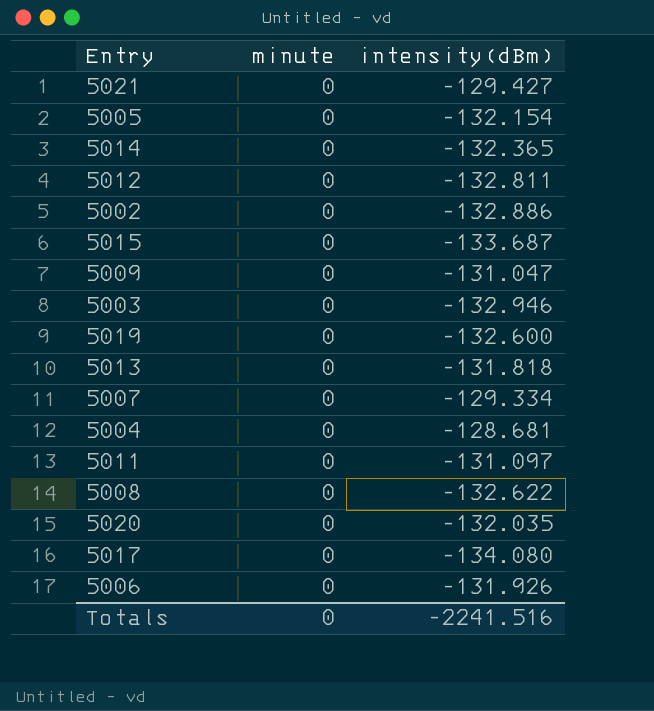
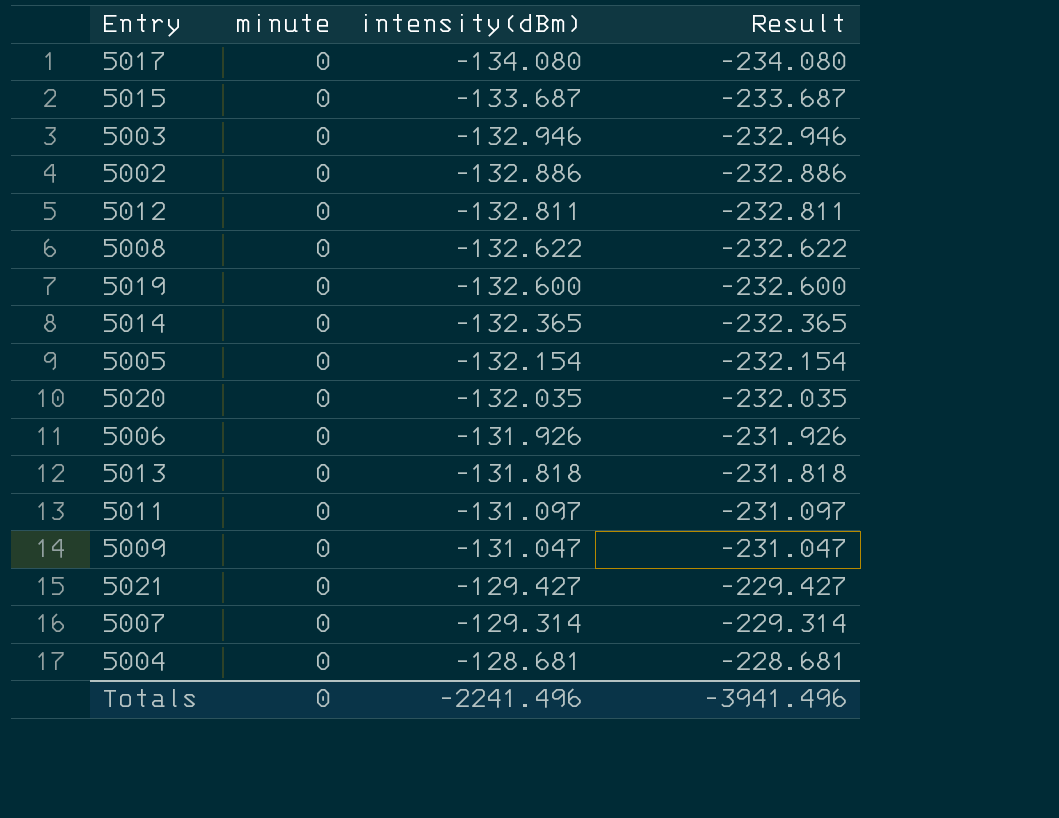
row order: none -> intensity(dBm) ascending
column Result | formula: none -> [intensity(dBm)] - 100
5007 | intensity(dBm): -129.334 -> -129.314
Totals | intensity(dBm): -2241.516 -> -2241.496

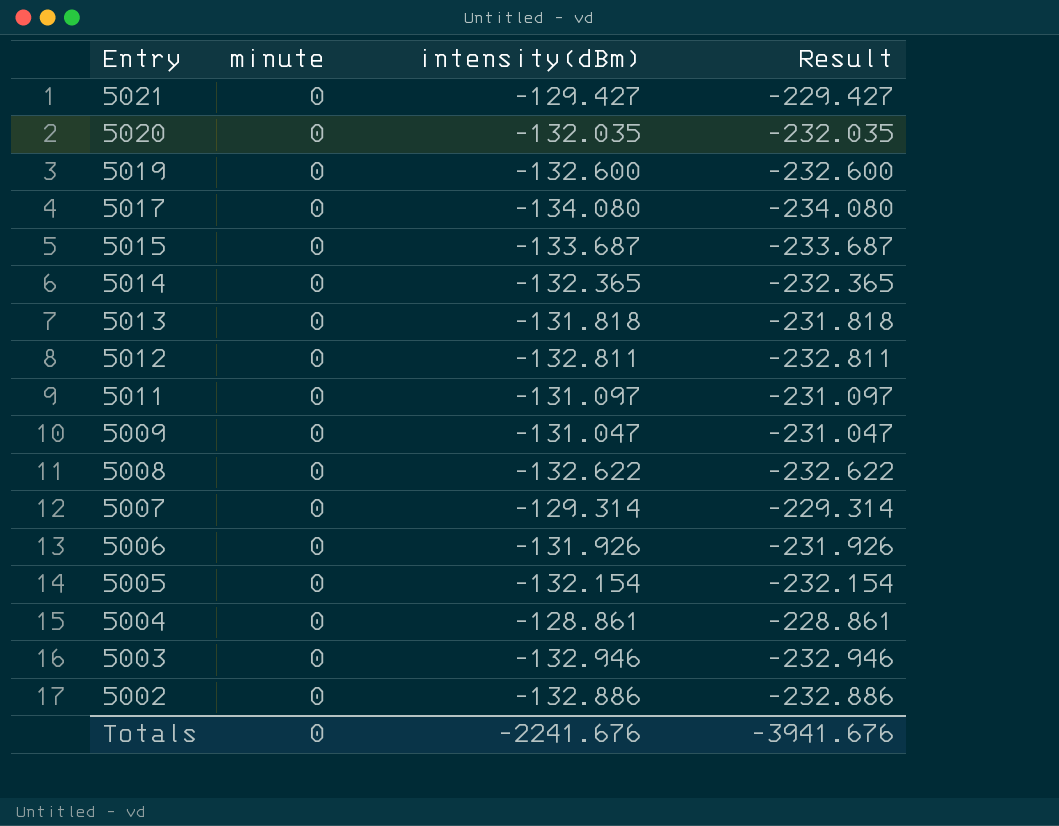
row order: intensity(dBm) ascending -> Entry descending
5004 | intensity(dBm): -128.681 -> -128.861
5004 | Result: -228.681 -> -228.861
Totals | intensity(dBm): -2241.496 -> -2241.676
Totals | Result: -3941.496 -> -3941.676

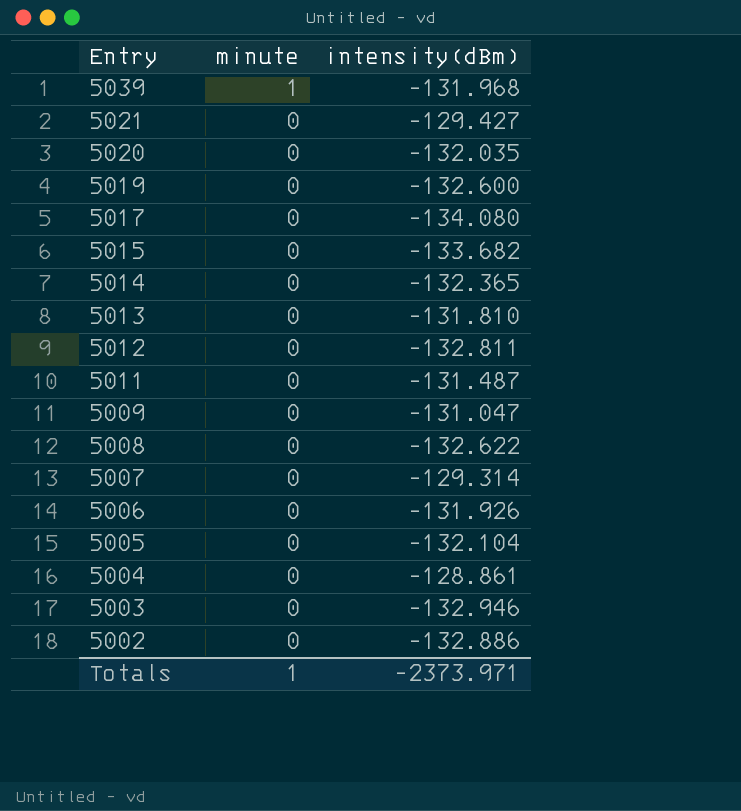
column Result | formula: [intensity(dBm)] - 100 -> none
row 5039: none -> 1 | -131.968
5015 | intensity(dBm): -133.687 -> -133.682
5013 | intensity(dBm): -131.818 -> -131.810
5011 | intensity(dBm): -131.097 -> -131.487
5005 | intensity(dBm): -132.154 -> -132.104
Totals | minute: 0 -> 1
Totals | intensity(dBm): -2241.676 -> -2373.971

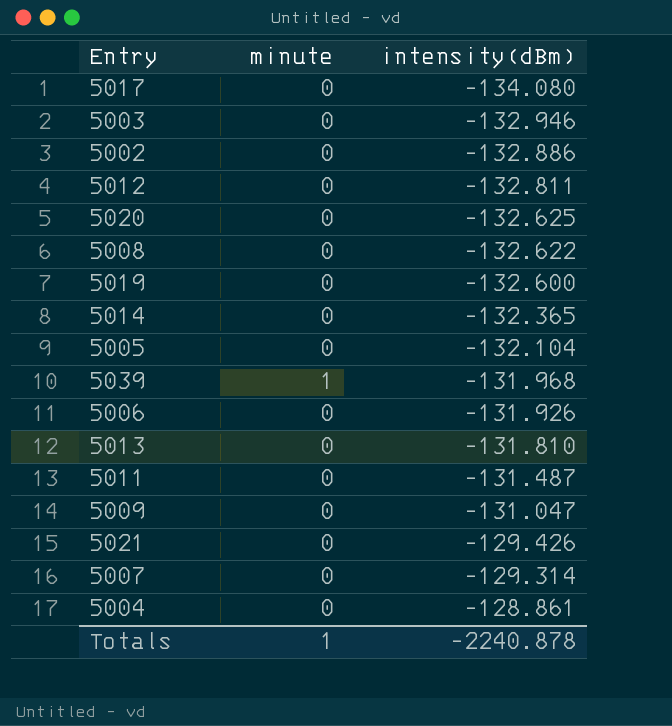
row order: Entry descending -> intensity(dBm) ascending
row 5015: 0 | -133.682 -> none
5020 | intensity(dBm): -132.035 -> -132.625
5021 | intensity(dBm): -129.427 -> -129.426
Totals | intensity(dBm): -2373.971 -> -2240.878

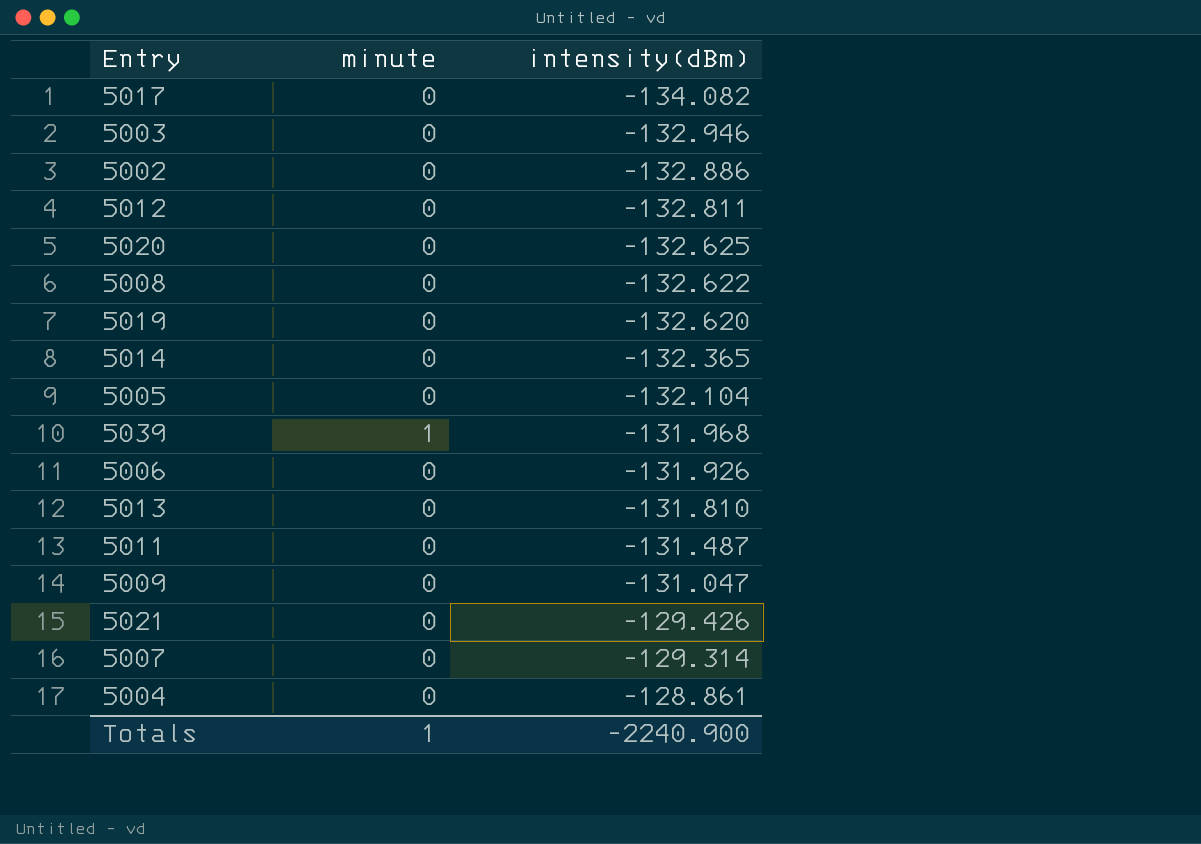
5017 | intensity(dBm): -134.080 -> -134.082
5019 | intensity(dBm): -132.600 -> -132.620
Totals | intensity(dBm): -2240.878 -> -2240.900

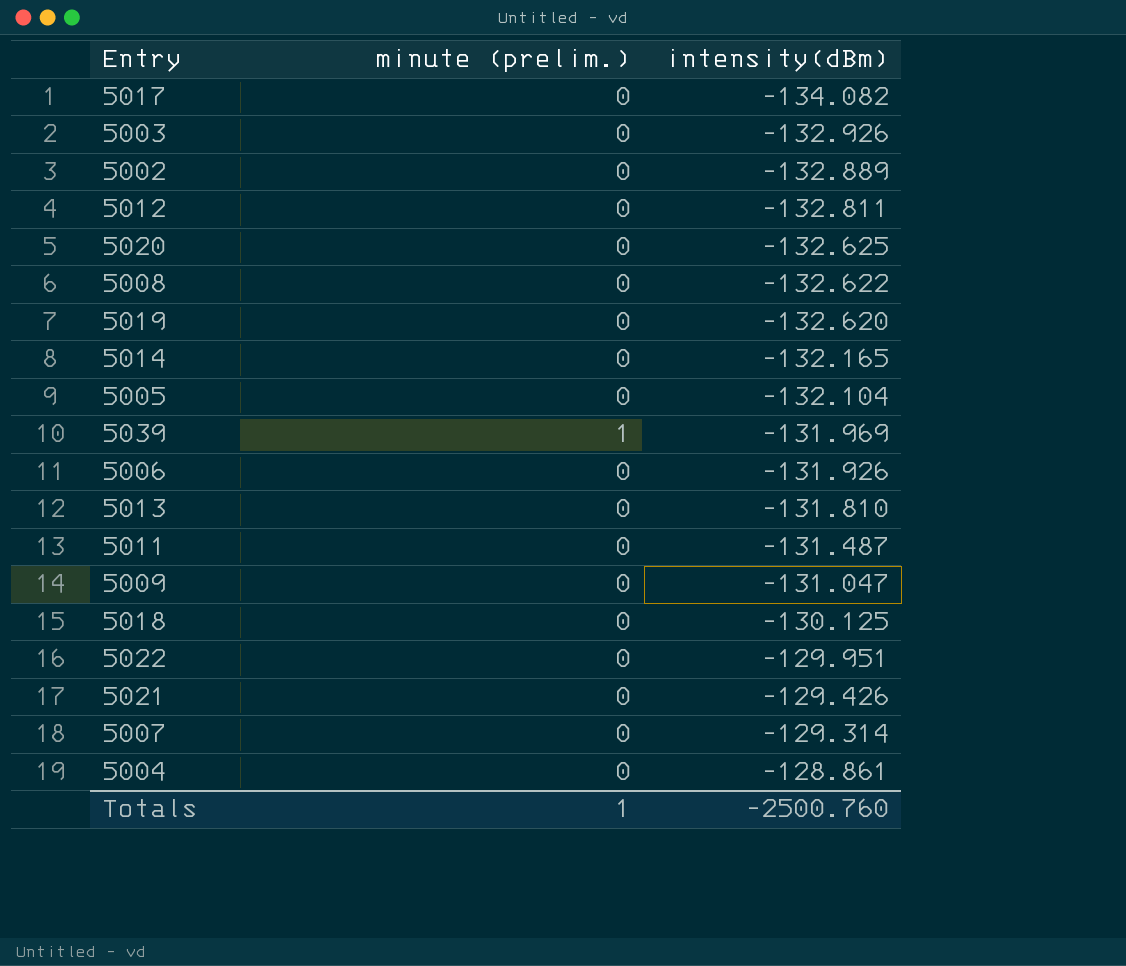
column name: minute -> minute (prelim.)
5003 | intensity(dBm): -132.946 -> -132.926
5002 | intensity(dBm): -132.886 -> -132.889
5014 | intensity(dBm): -132.365 -> -132.165
5039 | intensity(dBm): -131.968 -> -131.969
row 5018: none -> 0 | -130.125
row 5022: none -> 0 | -129.951
Totals | intensity(dBm): -2240.900 -> -2500.760

